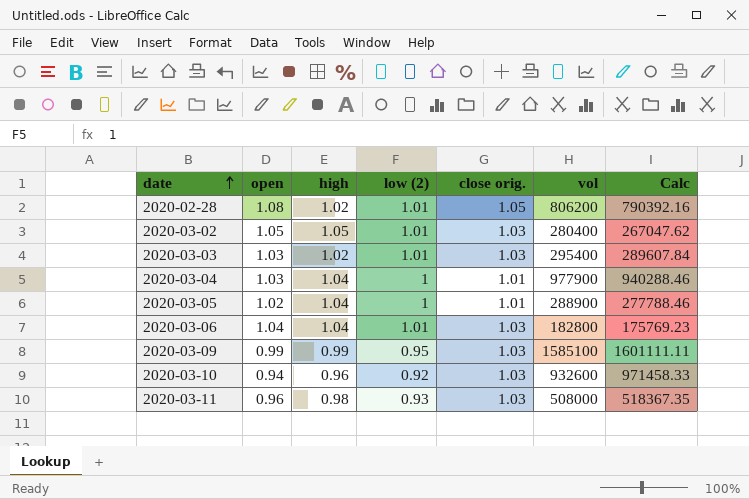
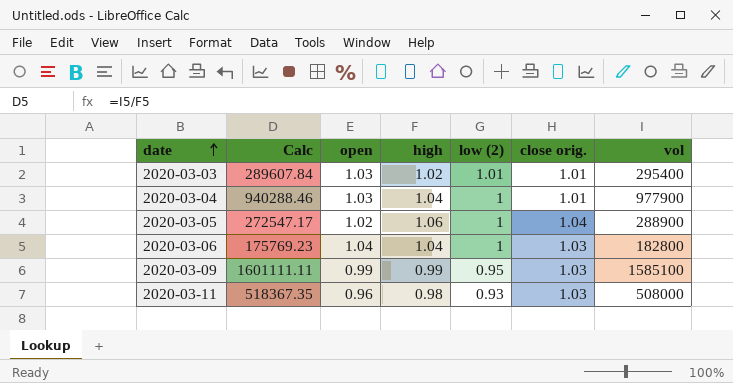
column Calc | position: 7 -> 2
row 2020-02-28: 1.08 | 1.02 | 1.01 | 1.05 | 806200 | 790392.16 -> none
row 2020-03-02: 1.05 | 1.05 | 1.01 | 1.03 | 280400 | 267047.62 -> none
row 2020-03-10: 0.94 | 0.96 | 0.92 | 1.03 | 932600 | 971458.33 -> none
2020-03-03 | close orig.: 1.03 -> 1.01
2020-03-05 | Calc: 277788.46 -> 272547.17
2020-03-05 | high: 1.04 -> 1.06
2020-03-05 | close orig.: 1.01 -> 1.04
2020-03-06 | low (2): 1.01 -> 1

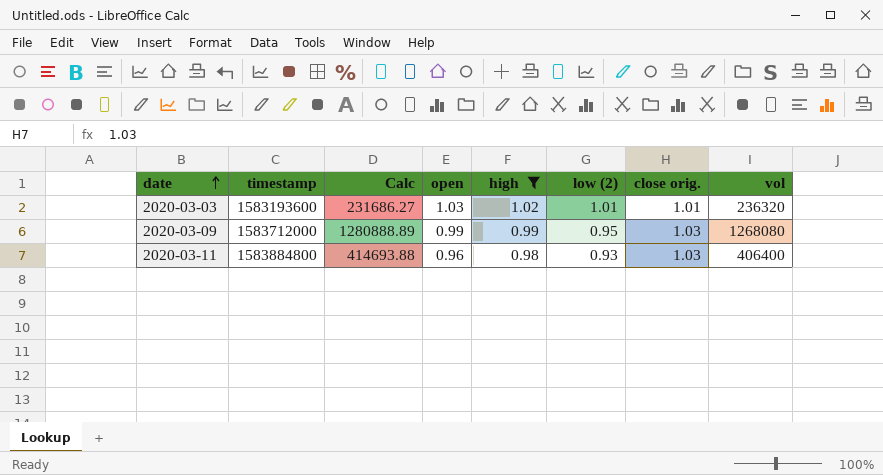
filter: none -> high <= 1.02
column timestamp | position: none -> 2
2020-03-03 | Calc: 289607.84 -> 231686.27
2020-03-03 | vol: 295400 -> 236320
2020-03-09 | Calc: 1601111.11 -> 1280888.89
2020-03-09 | vol: 1585100 -> 1268080
2020-03-11 | Calc: 518367.35 -> 414693.88
2020-03-11 | vol: 508000 -> 406400

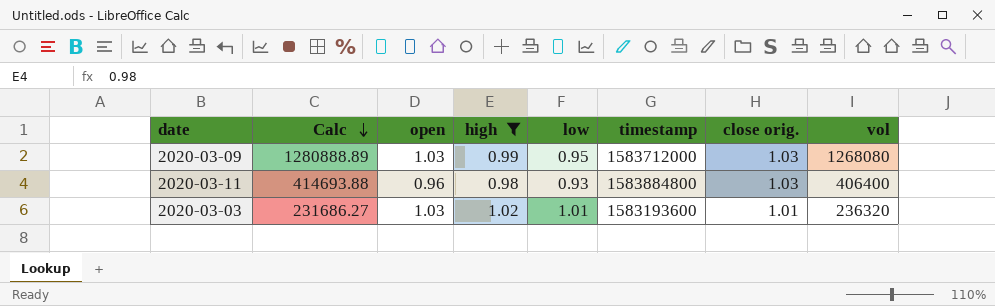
row order: date ascending -> Calc descending
column name: low (2) -> low
column timestamp | position: 2 -> 6
2020-03-09 | open: 0.99 -> 1.03

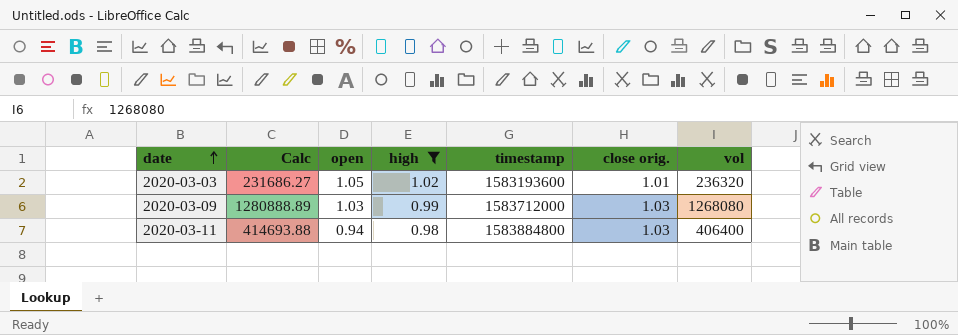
row order: Calc descending -> date ascending
column low | position: 5 -> none
2020-03-03 | open: 1.03 -> 1.05
2020-03-11 | open: 0.96 -> 0.94

